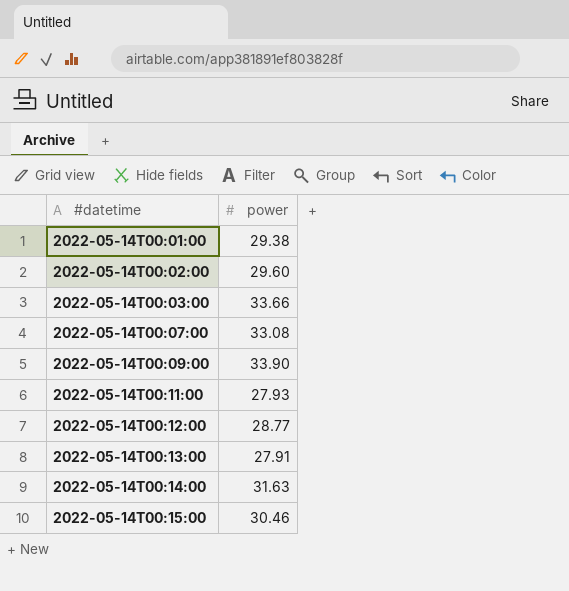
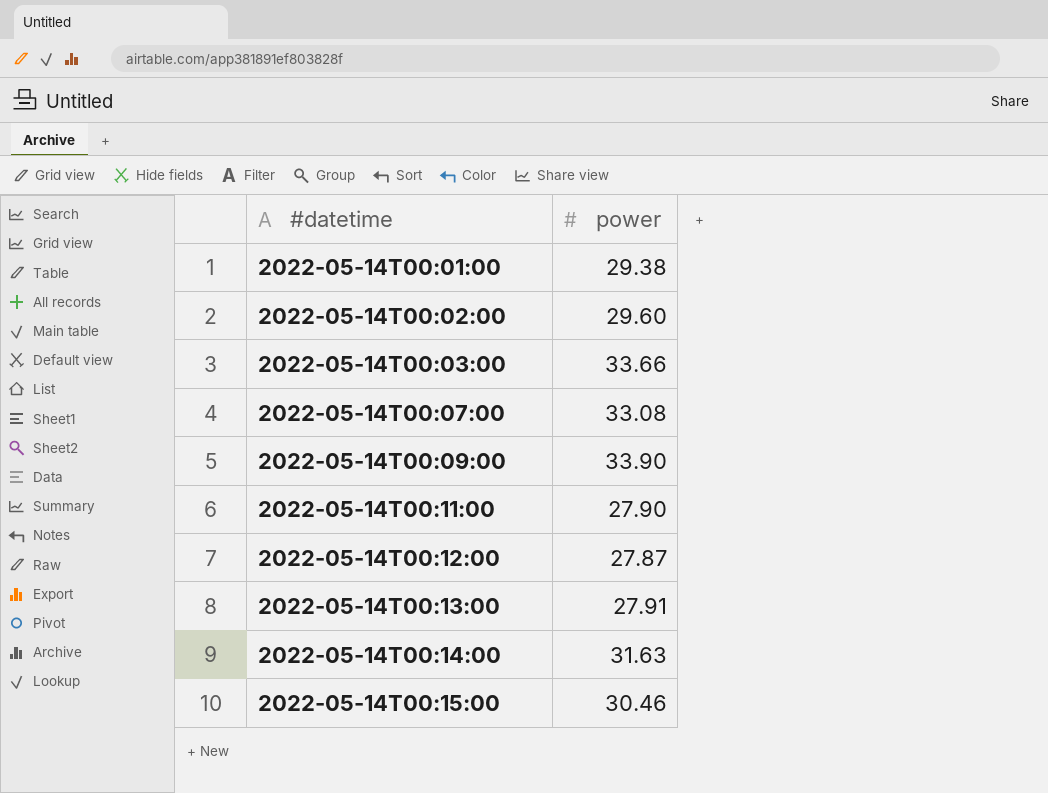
2022-05-14T00:11:00 | power: 27.93 -> 27.90
2022-05-14T00:12:00 | power: 28.77 -> 27.87

